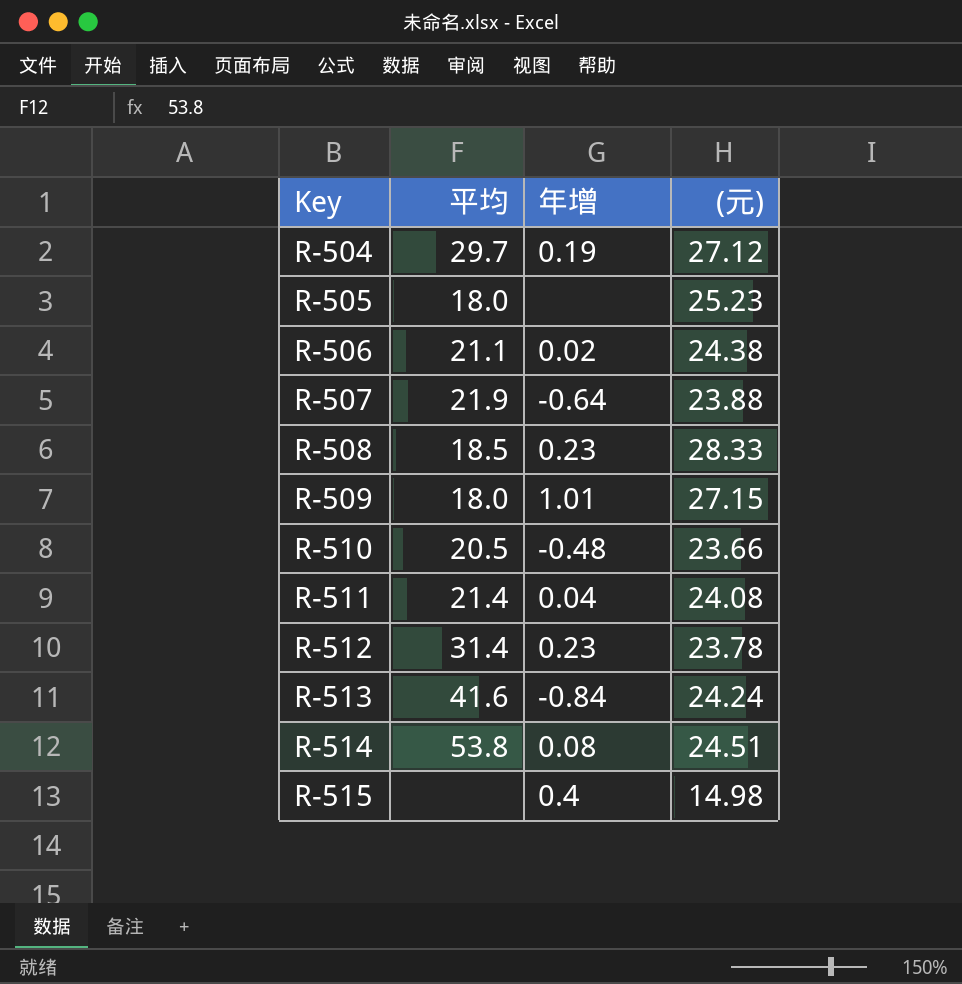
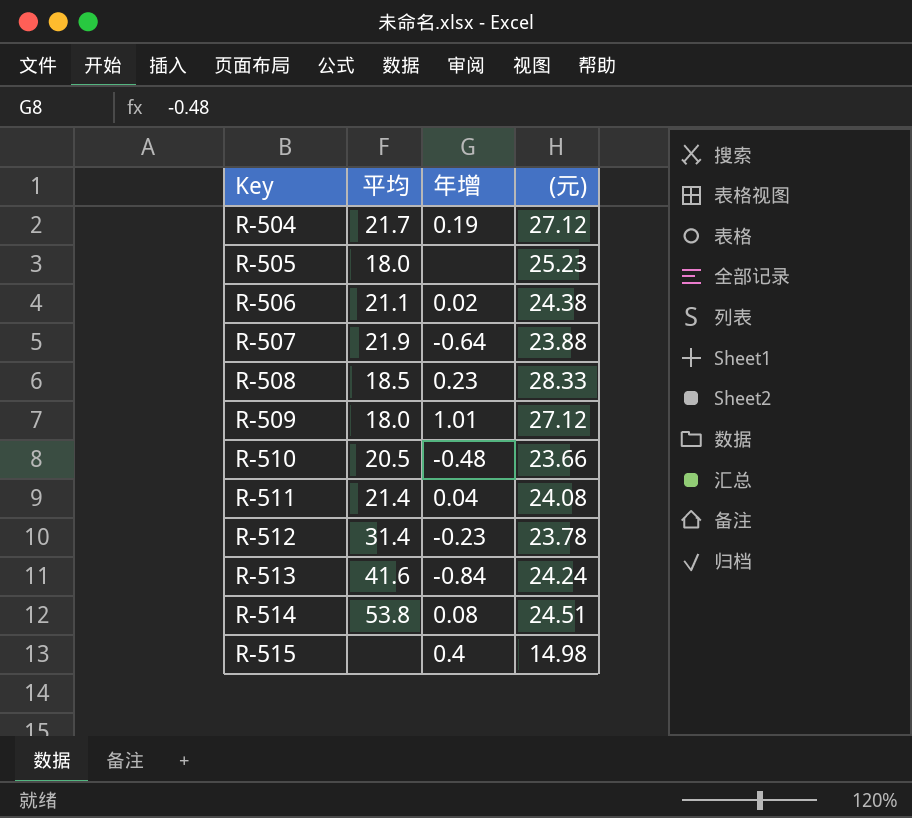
R-504 | 平均: 29.7 -> 21.7
R-509 | (元): 27.15 -> 27.12
R-512 | 年增: 0.23 -> -0.23

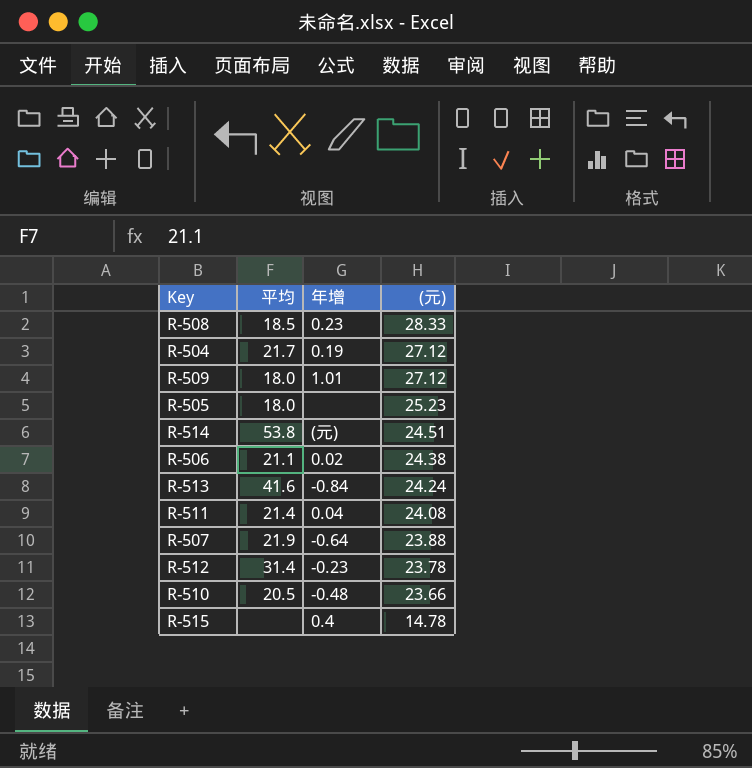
row order: Key ascending -> (元) descending
R-514 | 年增: 0.08 -> (元)
R-515 | (元): 14.98 -> 14.78

